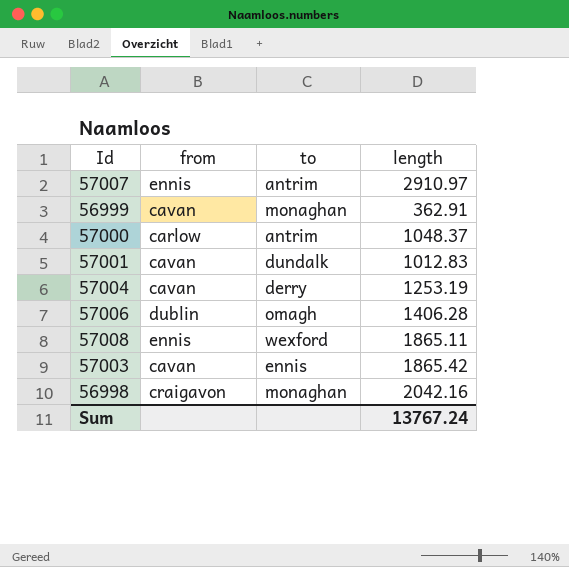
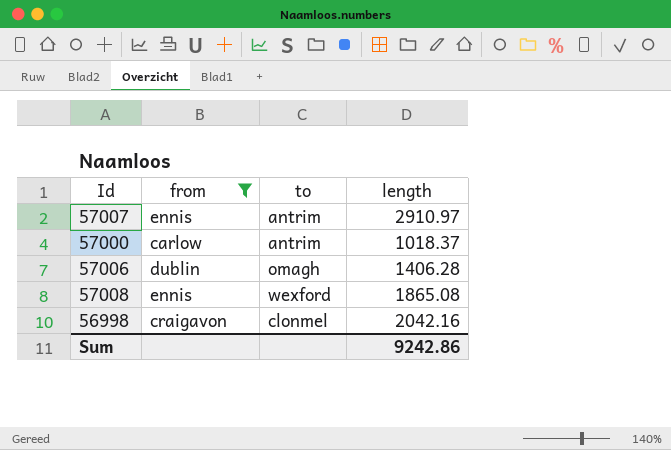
filter: none -> from != cavan
57000 | length: 1048.37 -> 1018.37
57008 | length: 1865.11 -> 1865.08
56998 | to: monaghan -> clonmel
Sum | length: 13767.24 -> 9242.86

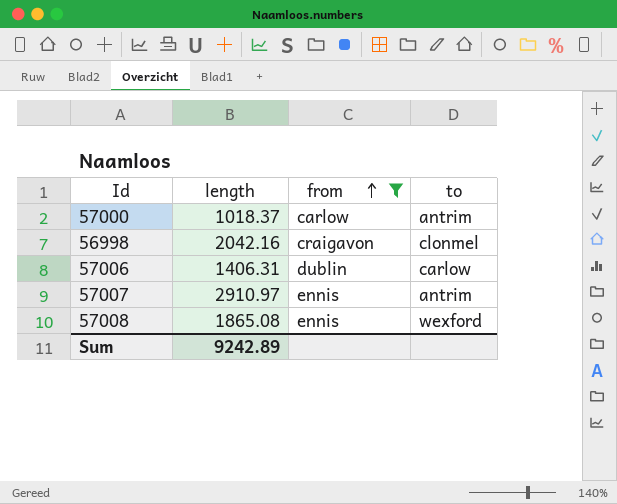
row order: none -> from ascending
column length | position: 4 -> 2
57006 | length: 1406.28 -> 1406.31
57006 | to: omagh -> carlow
Sum | length: 9242.86 -> 9242.89

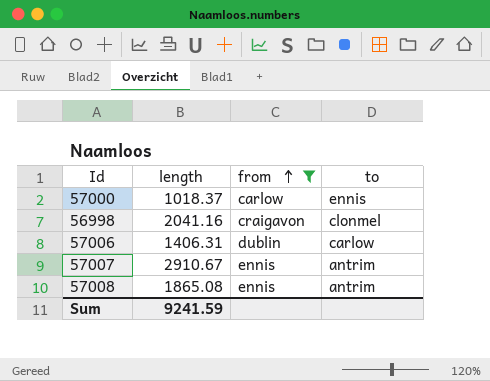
57000 | to: antrim -> ennis
56998 | length: 2042.16 -> 2041.16
57007 | length: 2910.97 -> 2910.67
57008 | to: wexford -> antrim
Sum | length: 9242.89 -> 9241.59

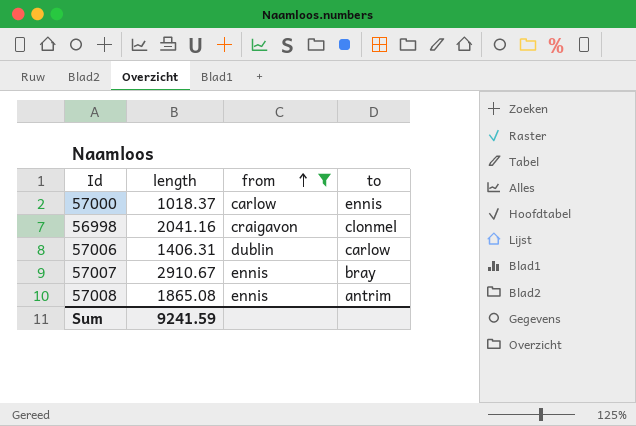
57007 | to: antrim -> bray

